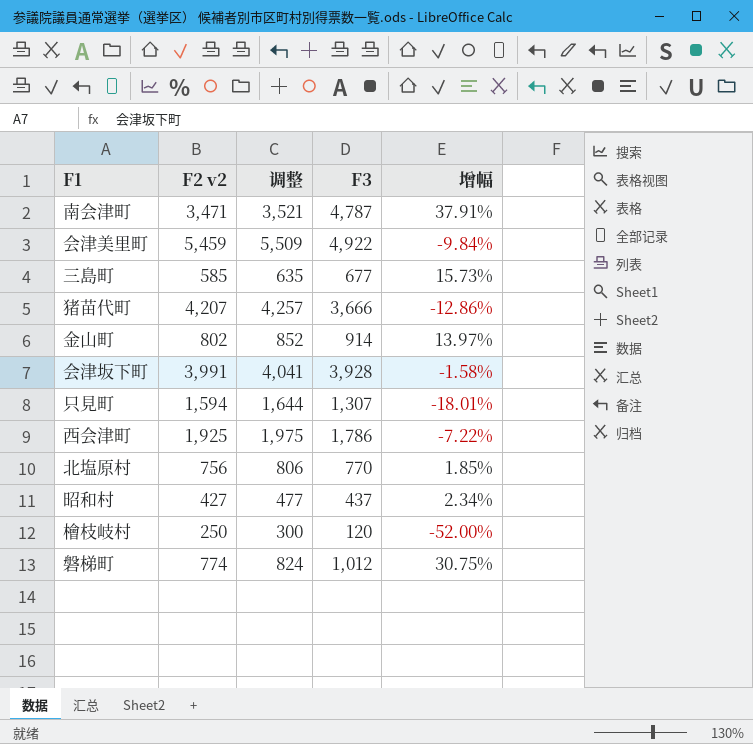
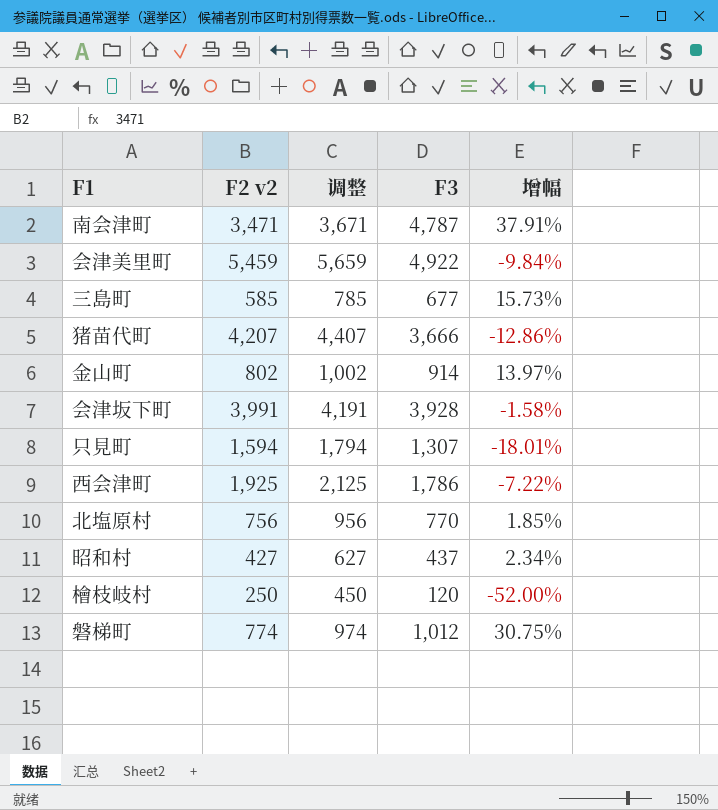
column 调整 | formula: [F2 v2] + 50 -> [F2 v2] + 200

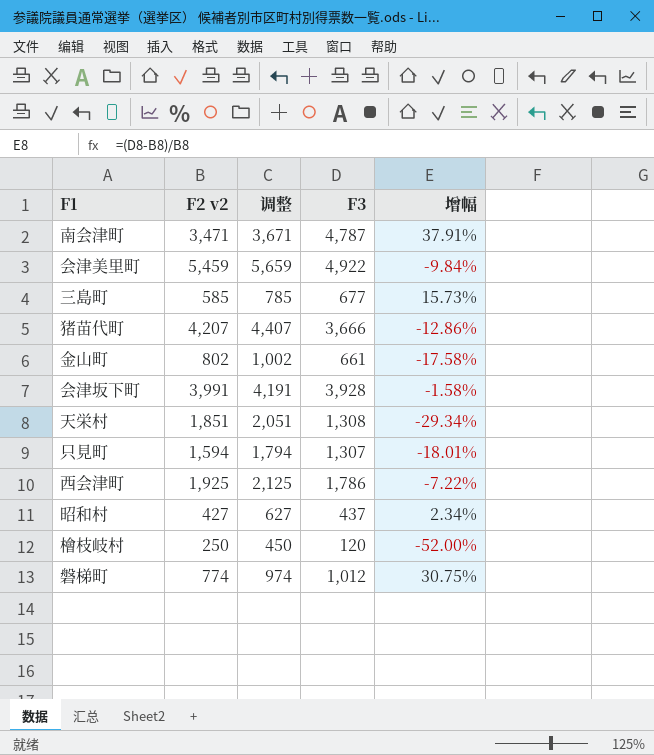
row 北塩原村: 756 | 956 | 770 | 1.85% -> none
金山町 | F3: 914 -> 661
金山町 | 增幅: 13.97% -> -17.58%
row 天栄村: none -> 1,851 | 2,051 | 1,308 | -29.34%

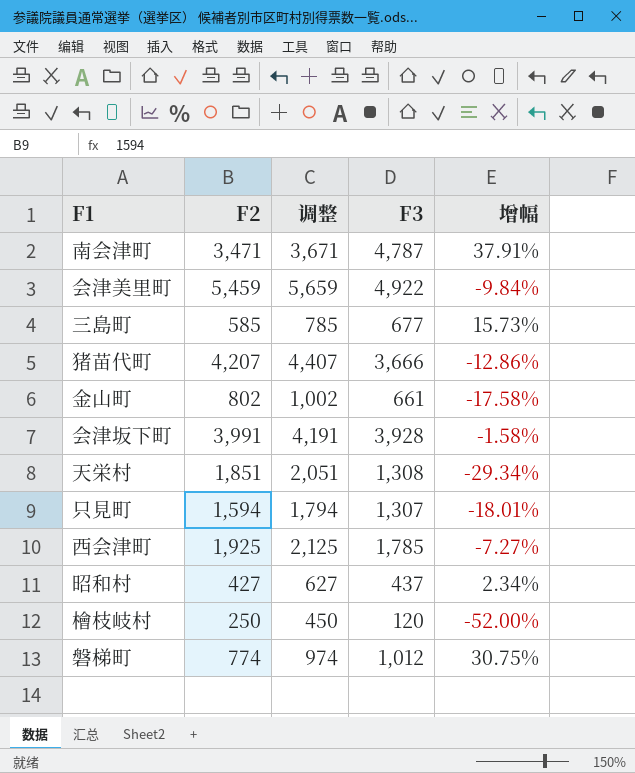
column name: F2 v2 -> F2
西会津町 | F3: 1,786 -> 1,785
西会津町 | 增幅: -7.22% -> -7.27%

